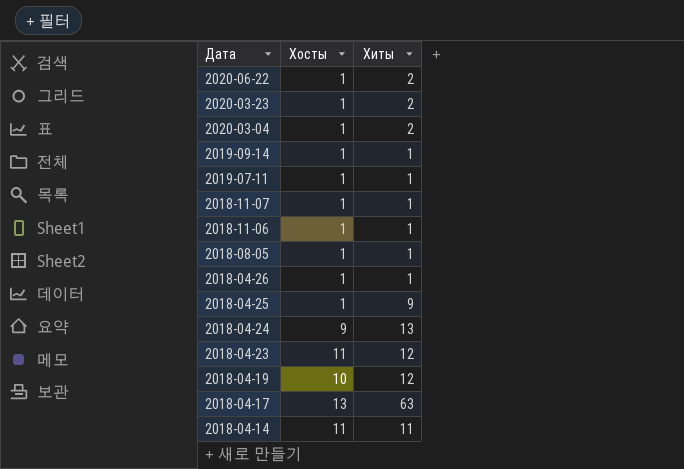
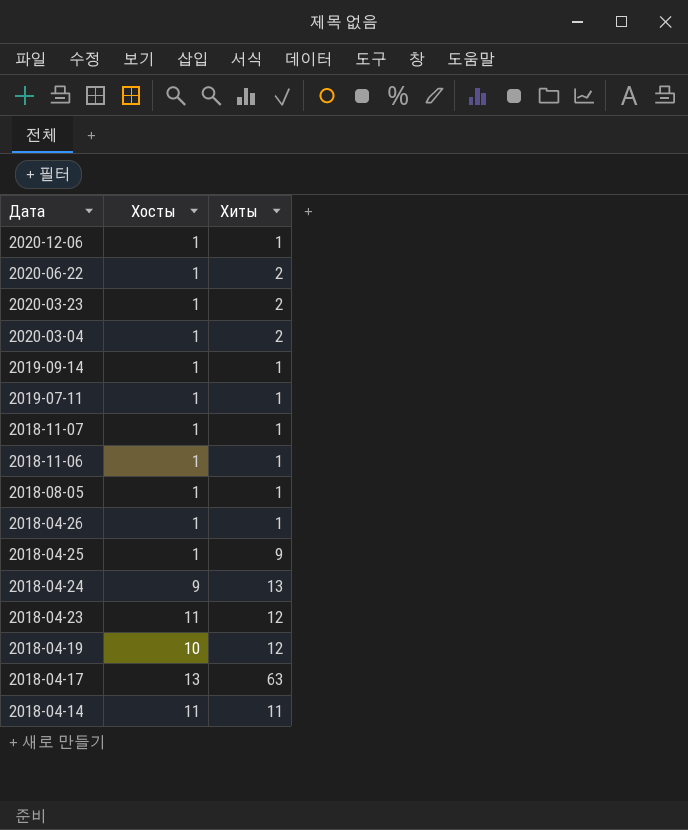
row 2020-12-06: none -> 1 | 1

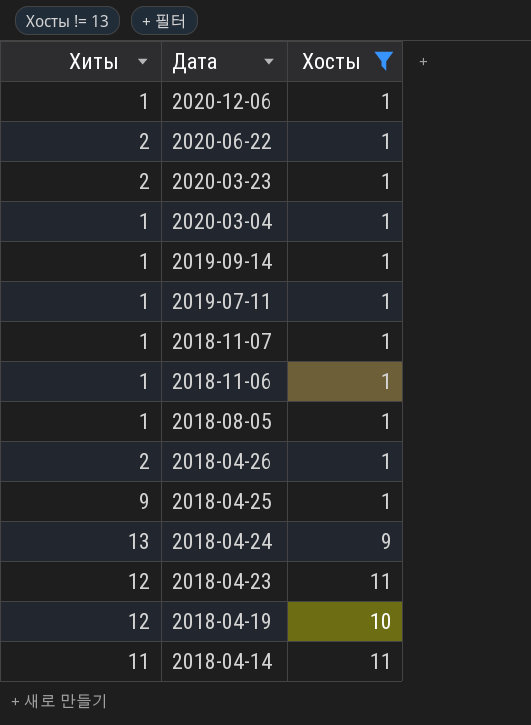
filter: none -> Хосты != 13
column Хиты | position: 3 -> 1
2020-03-04 | Хиты: 2 -> 1
2018-04-26 | Хиты: 1 -> 2

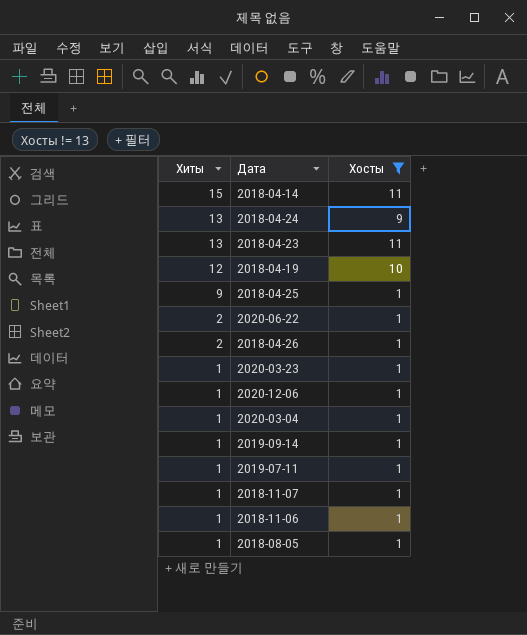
row order: Дата descending -> Хиты descending
2018-04-14 | Хиты: 11 -> 15
2018-04-23 | Хиты: 12 -> 13
2020-03-23 | Хиты: 2 -> 1

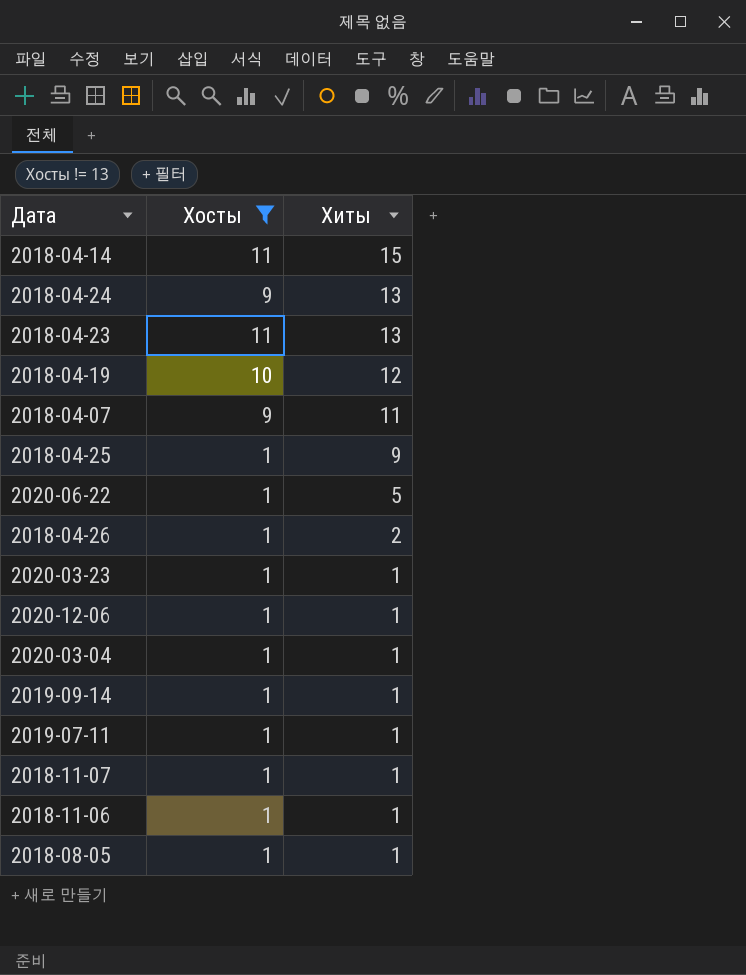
column Хиты | position: 1 -> 3
row 2018-04-07: none -> 9 | 11
2020-06-22 | Хиты: 2 -> 5

